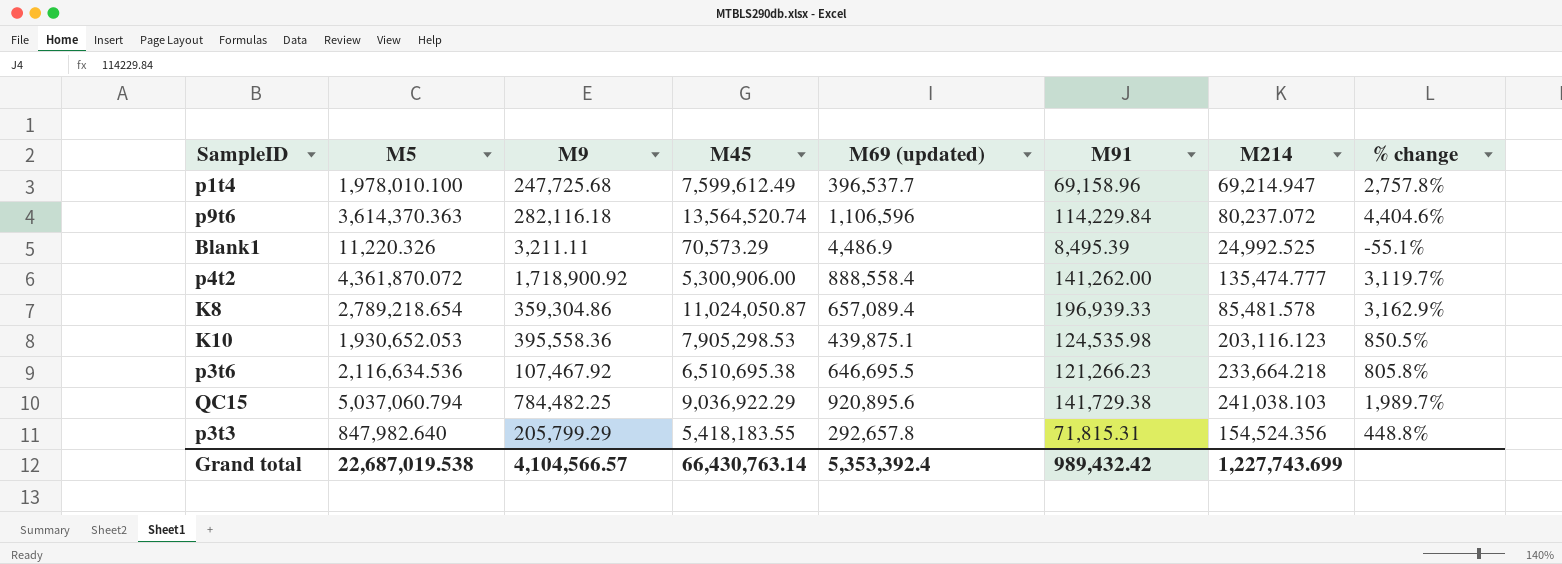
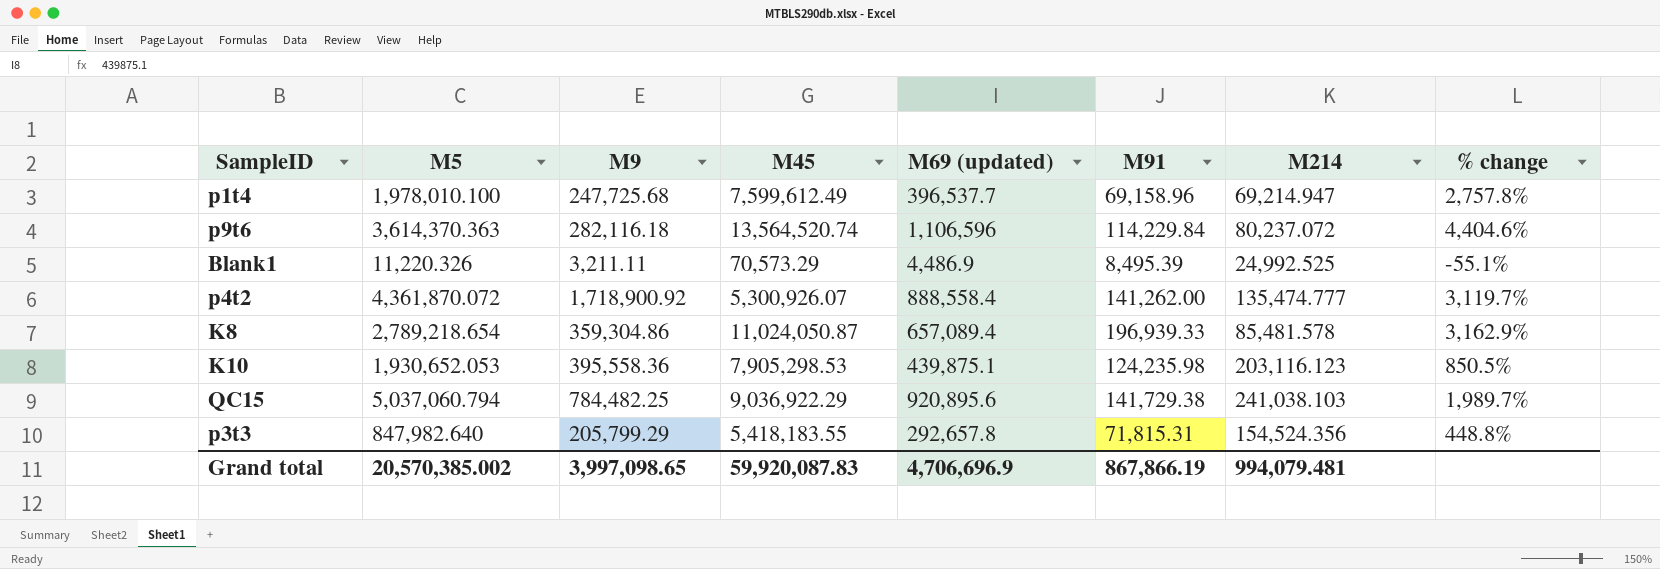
row p3t6: 2,116,634.536 | 107,467.92 | 6,510,695.38 | 646,695.5 | 121,266.23 | 233,664.218 | 805.8% -> none
p4t2 | M45: 5,300,906.00 -> 5,300,926.07
K10 | M91: 124,535.98 -> 124,235.98
Grand total | M5: 22,687,019.538 -> 20,570,385.002
Grand total | M9: 4,104,566.57 -> 3,997,098.65
Grand total | M45: 66,430,763.14 -> 59,920,087.83
Grand total | M69 (updated): 5,353,392.4 -> 4,706,696.9
Grand total | M91: 989,432.42 -> 867,866.19
Grand total | M214: 1,227,743.699 -> 994,079.481

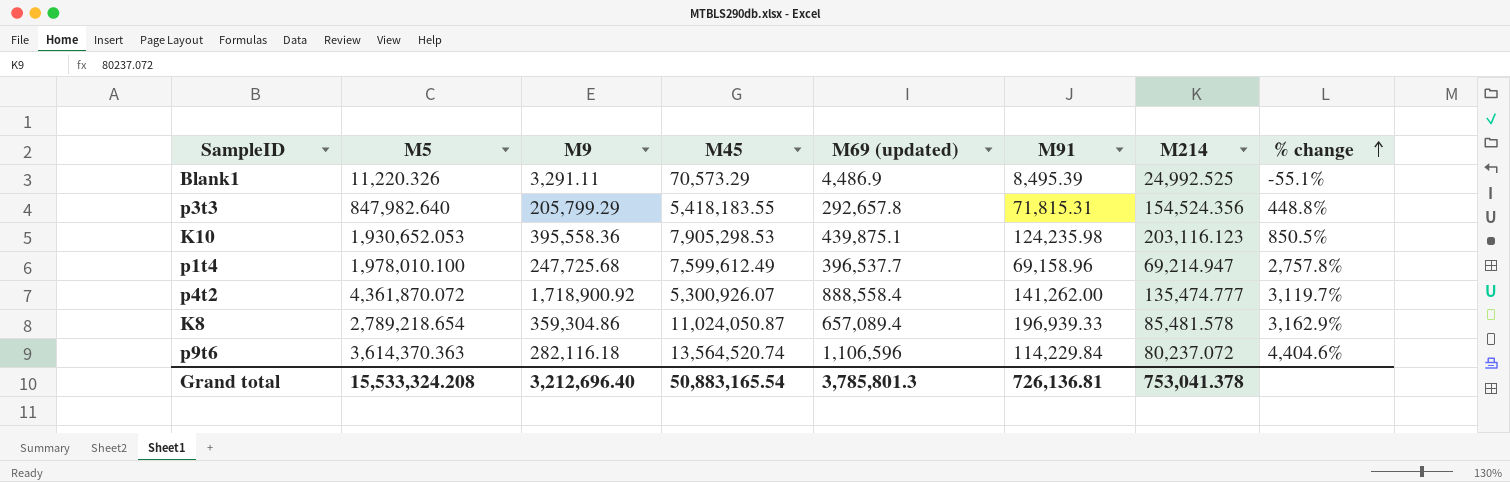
row order: none -> % change ascending
row QC15: 5,037,060.794 | 784,482.25 | 9,036,922.29 | 920,895.6 | 141,729.38 | 241,038.103 | 1,989.7% -> none
Blank1 | M9: 3,211.11 -> 3,291.11
Grand total | M5: 20,570,385.002 -> 15,533,324.208
Grand total | M9: 3,997,098.65 -> 3,212,696.40
Grand total | M45: 59,920,087.83 -> 50,883,165.54
Grand total | M69 (updated): 4,706,696.9 -> 3,785,801.3
Grand total | M91: 867,866.19 -> 726,136.81
Grand total | M214: 994,079.481 -> 753,041.378

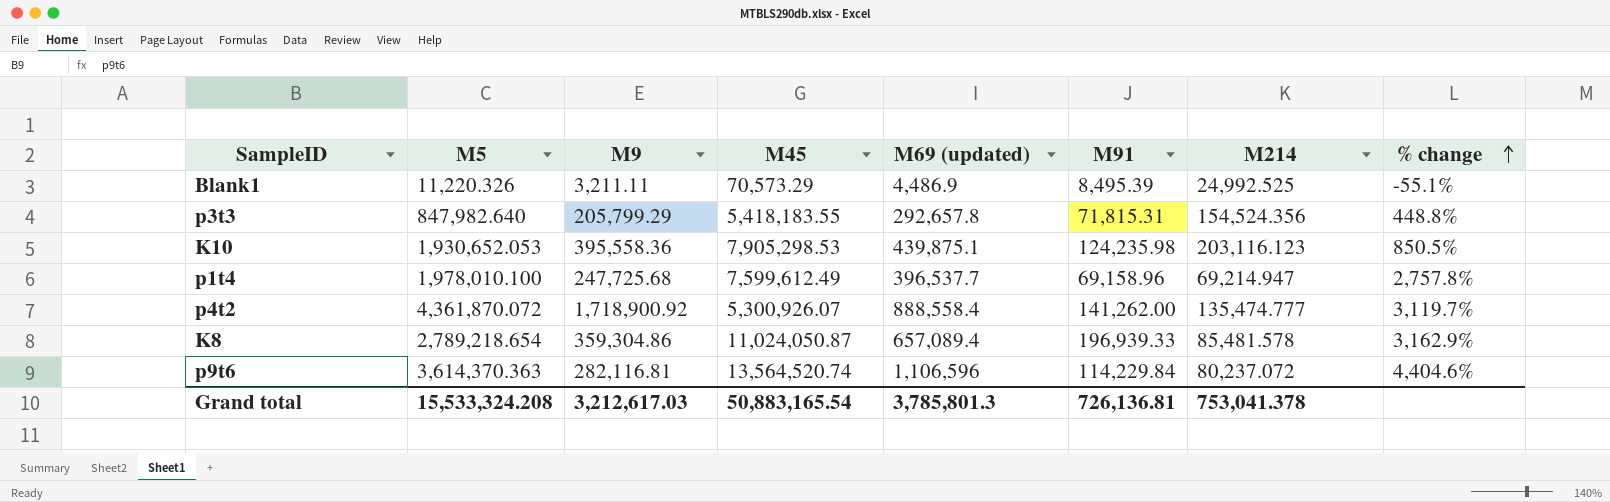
Blank1 | M9: 3,291.11 -> 3,211.11
p9t6 | M9: 282,116.18 -> 282,116.81
Grand total | M9: 3,212,696.40 -> 3,212,617.03

